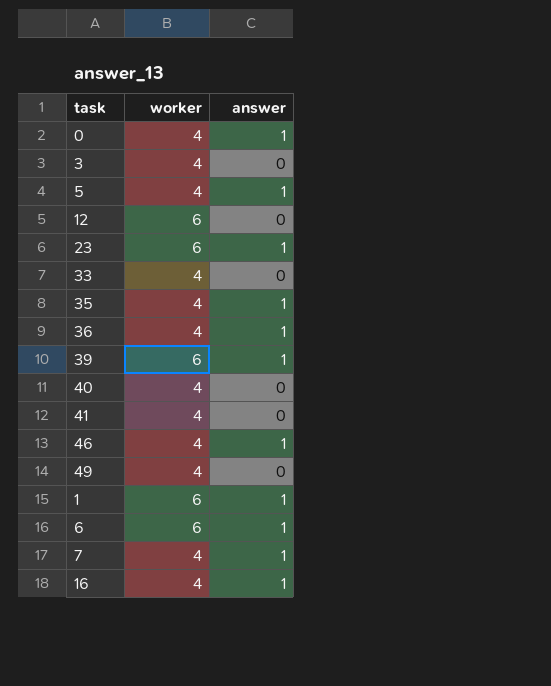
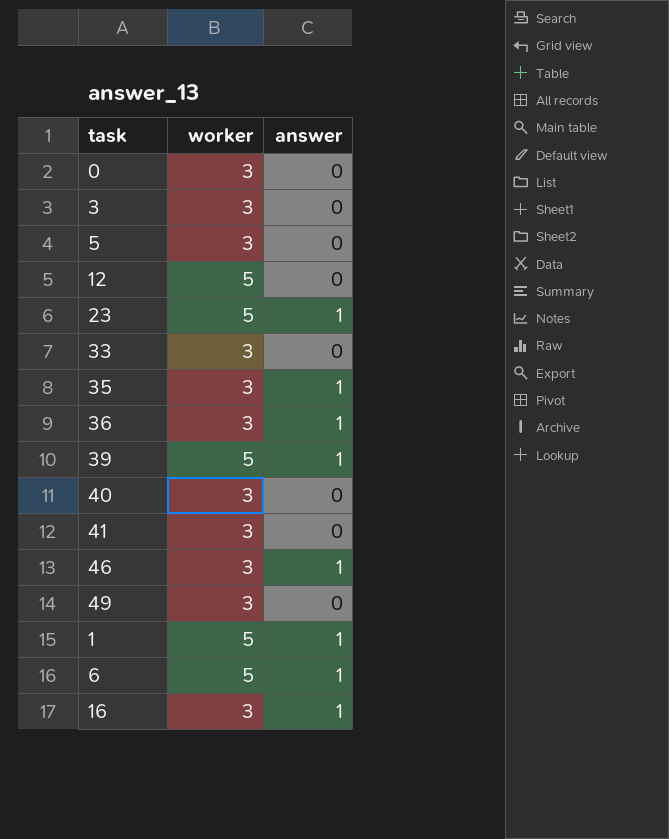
row 7: 4 | 1 -> none
0 | worker: 4 -> 3
0 | answer: 1 -> 0
3 | worker: 4 -> 3
5 | worker: 4 -> 3
5 | answer: 1 -> 0
12 | worker: 6 -> 5
23 | worker: 6 -> 5
33 | worker: 4 -> 3
35 | worker: 4 -> 3
36 | worker: 4 -> 3
39 | worker: 6 -> 5
40 | worker: 4 -> 3
41 | worker: 4 -> 3
46 | worker: 4 -> 3
49 | worker: 4 -> 3
1 | worker: 6 -> 5
6 | worker: 6 -> 5
16 | worker: 4 -> 3

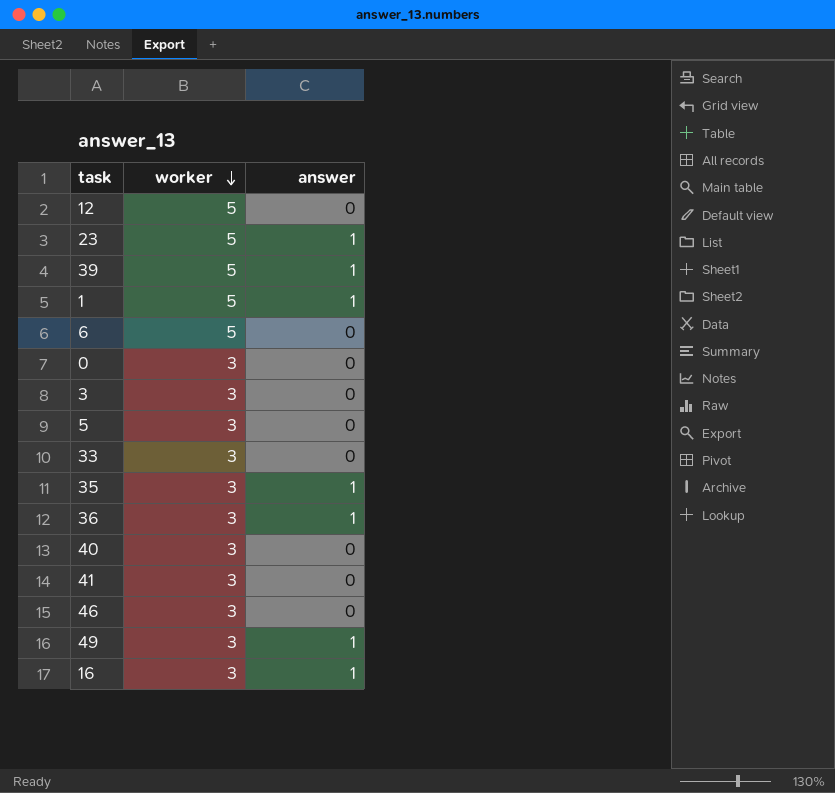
row order: none -> worker descending
6 | answer: 1 -> 0
46 | answer: 1 -> 0
49 | answer: 0 -> 1

